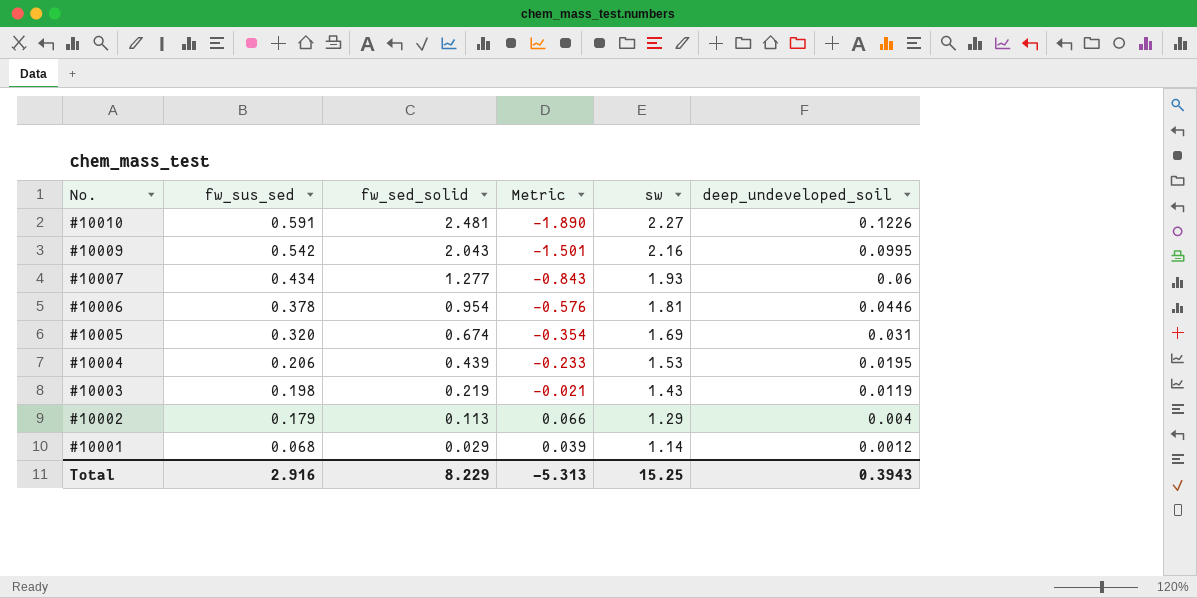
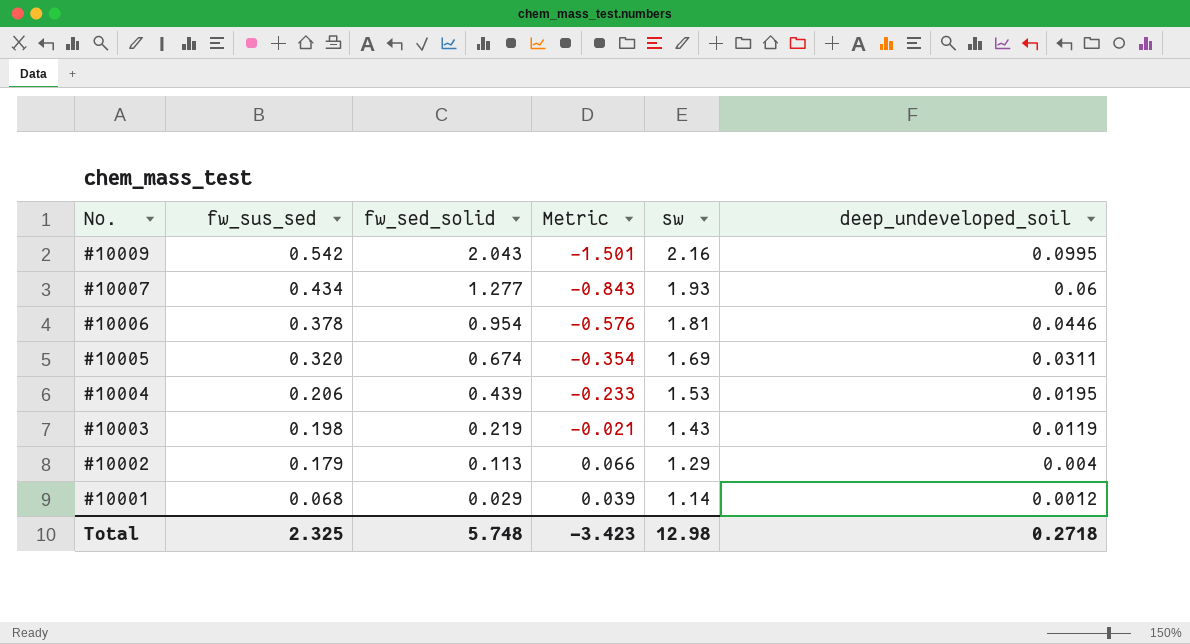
row #10010: 0.591 | 2.481 | -1.890 | 2.27 | 0.1226 -> none
#10005 | deep_undeveloped_soil: 0.031 -> 0.0311
Total | fw_sus_sed: 2.916 -> 2.325
Total | fw_sed_solid: 8.229 -> 5.748
Total | Metric: -5.313 -> -3.423
Total | sw: 15.25 -> 12.98
Total | deep_undeveloped_soil: 0.3943 -> 0.2718

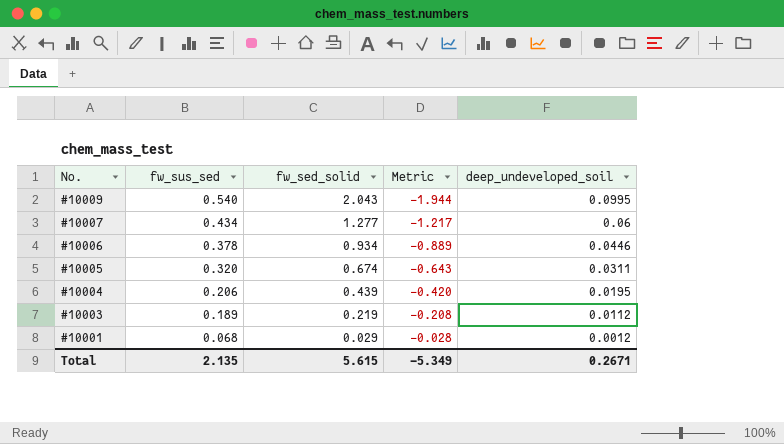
column sw | position: 5 -> none
column Metric | formula: [fw_sus_sed] - [fw_sed_solid] -> [deep_undeveloped_soil] - [fw_sed_solid]
row #10002: 0.179 | 0.113 | 0.066 | 1.29 | 0.004 -> none
#10009 | fw_sus_sed: 0.542 -> 0.540
#10006 | fw_sed_solid: 0.954 -> 0.934
#10003 | fw_sus_sed: 0.198 -> 0.189
#10003 | deep_undeveloped_soil: 0.0119 -> 0.0112
Total | fw_sus_sed: 2.325 -> 2.135
Total | fw_sed_solid: 5.748 -> 5.615
Total | Metric: -3.423 -> -5.349
Total | deep_undeveloped_soil: 0.2718 -> 0.2671

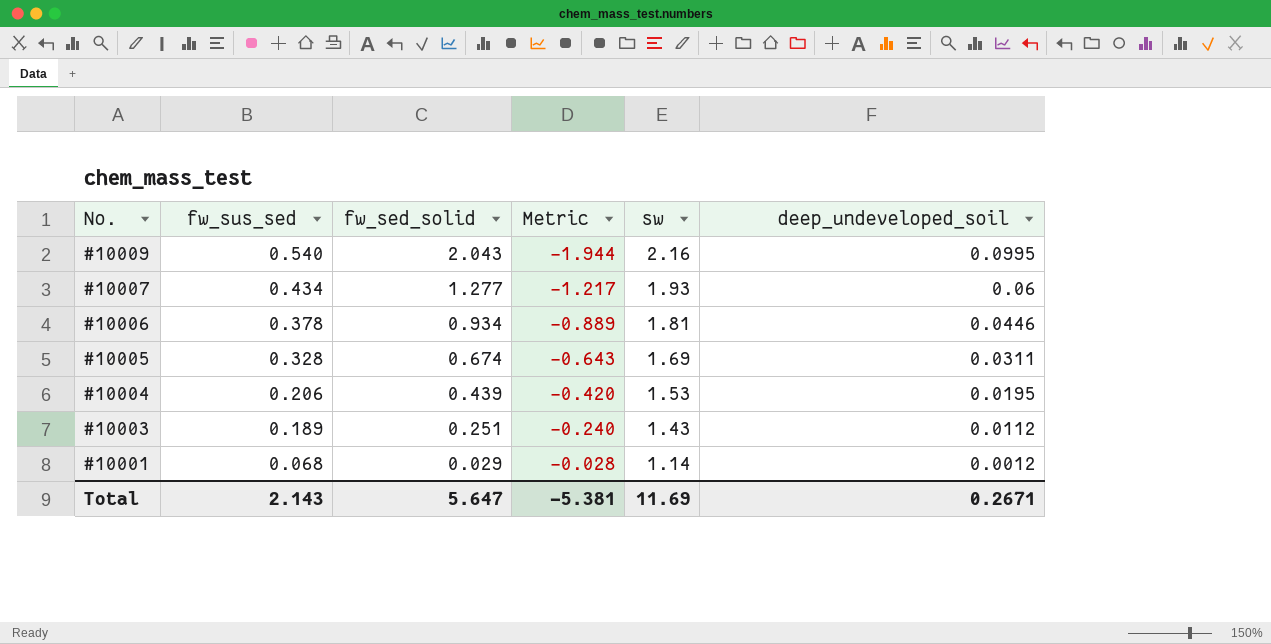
column sw | position: none -> 5
#10005 | fw_sus_sed: 0.320 -> 0.328
#10003 | fw_sed_solid: 0.219 -> 0.251
#10003 | Metric: -0.208 -> -0.240
Total | fw_sus_sed: 2.135 -> 2.143
Total | fw_sed_solid: 5.615 -> 5.647
Total | Metric: -5.349 -> -5.381

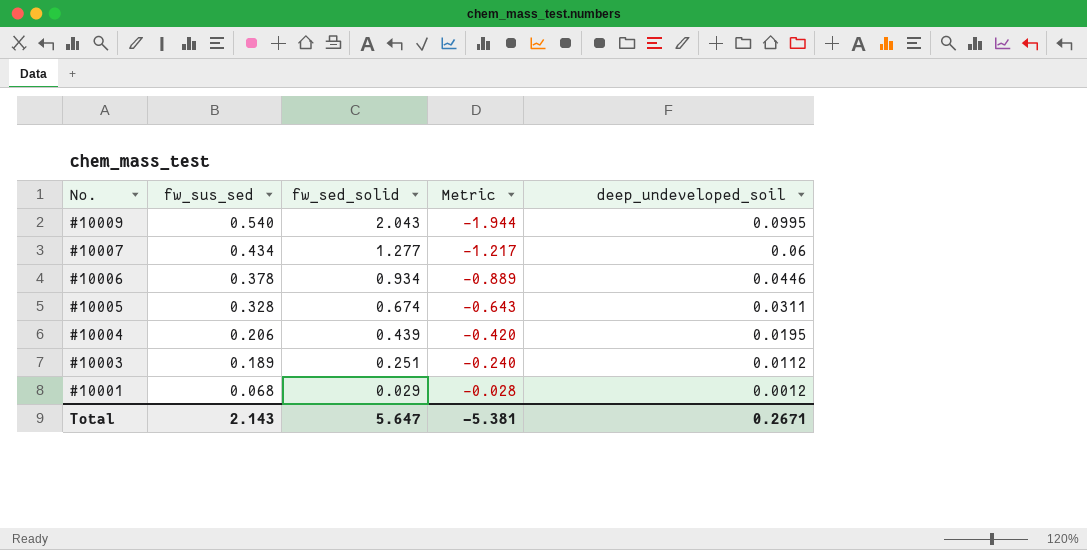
column sw | position: 5 -> none

